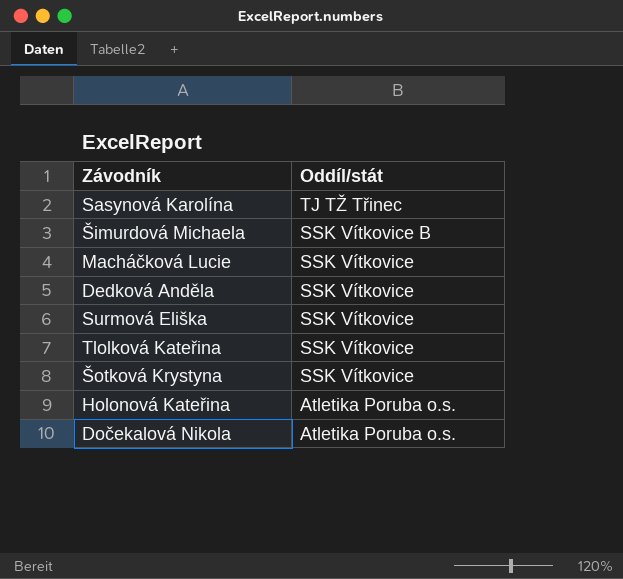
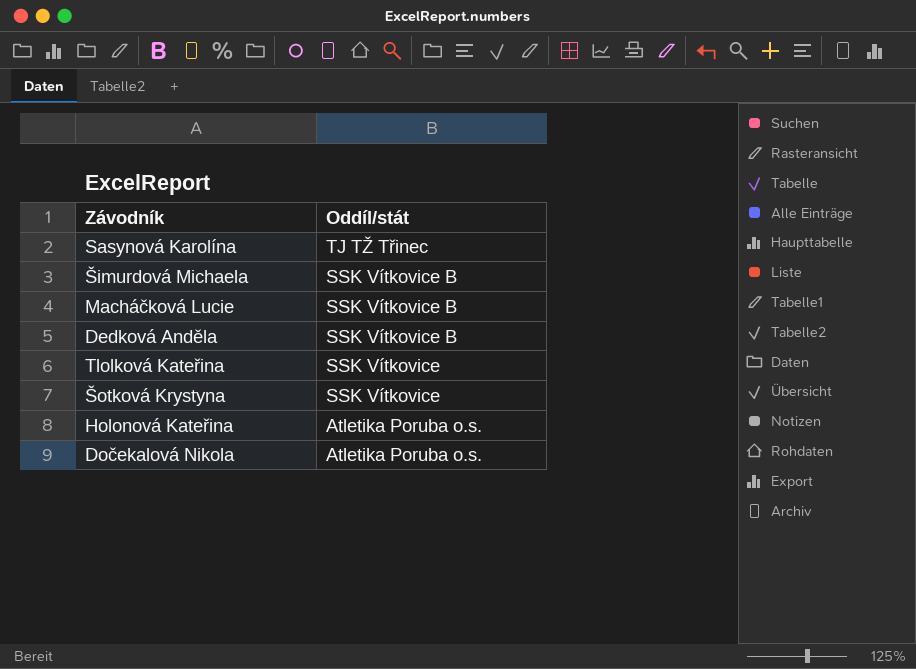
row Surmová Eliška: SSK Vítkovice -> none
Macháčková Lucie | Oddíl/stát: SSK Vítkovice -> SSK Vítkovice B
Dedková Anděla | Oddíl/stát: SSK Vítkovice -> SSK Vítkovice B

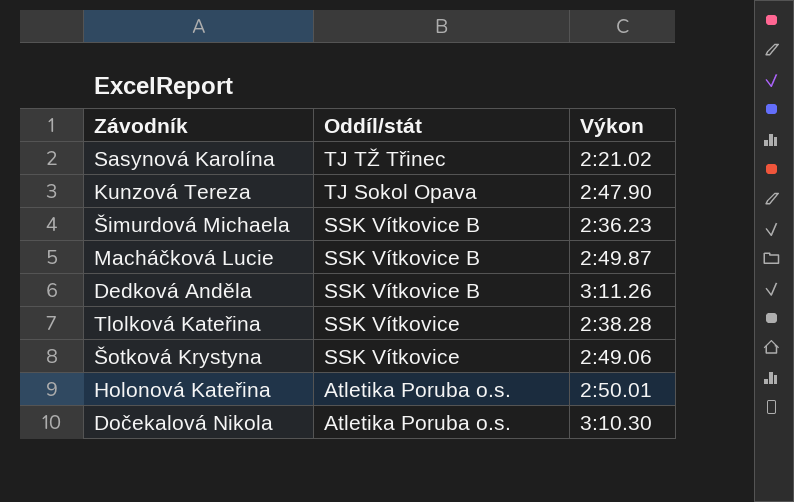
column Výkon | position: none -> 3
row Kunzová Tereza: none -> TJ Sokol Opava | 2:47.90

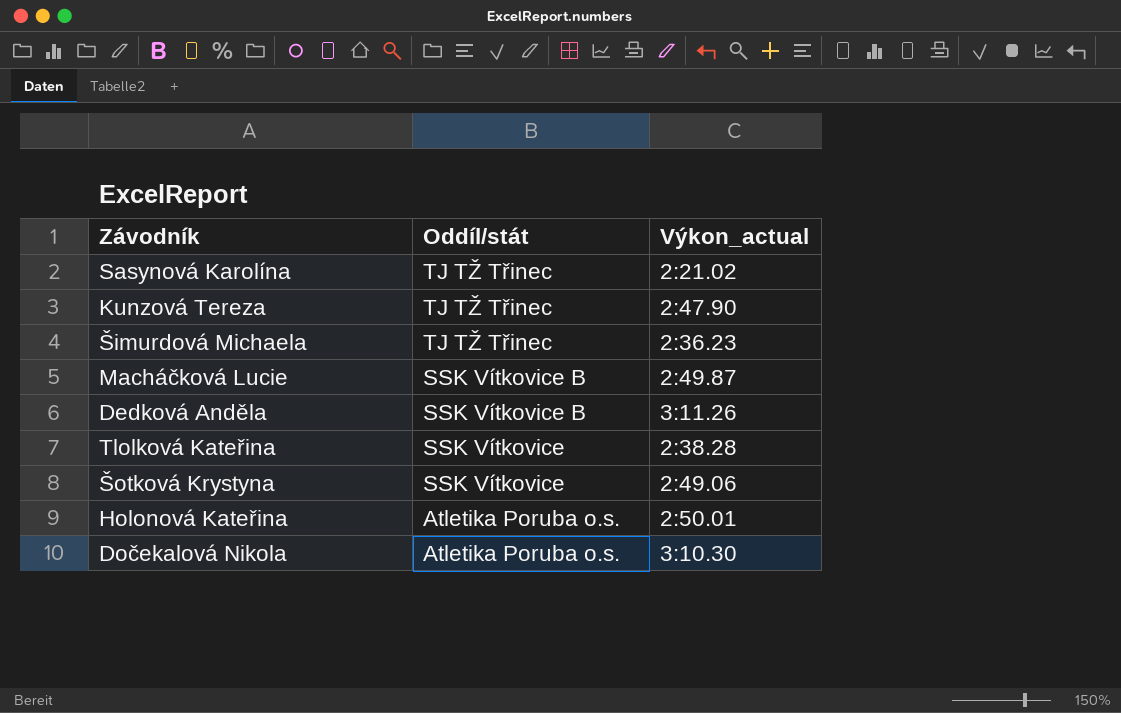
column name: Výkon -> Výkon_actual
Kunzová Tereza | Oddíl/stát: TJ Sokol Opava -> TJ TŽ Třinec
Šimurdová Michaela | Oddíl/stát: SSK Vítkovice B -> TJ TŽ Třinec

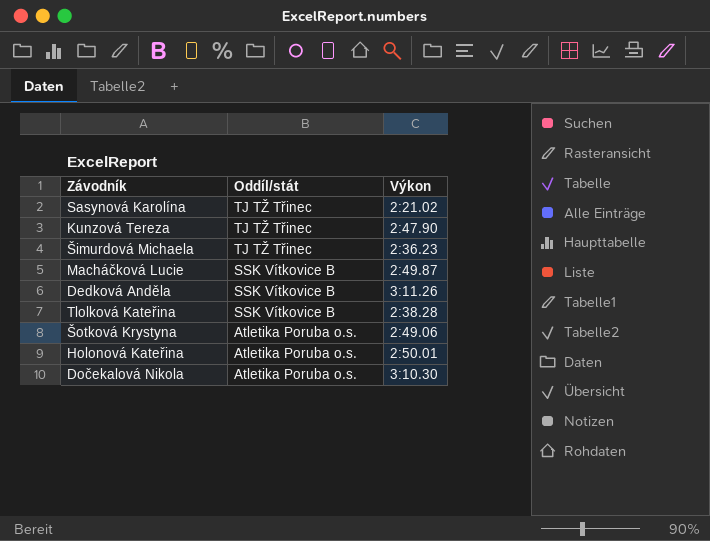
column name: Výkon_actual -> Výkon
Tlolková Kateřina | Oddíl/stát: SSK Vítkovice -> SSK Vítkovice B
Šotková Krystyna | Oddíl/stát: SSK Vítkovice -> Atletika Poruba o.s.

